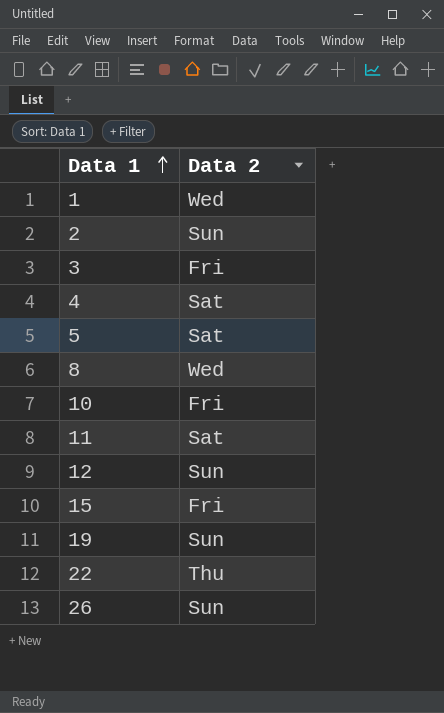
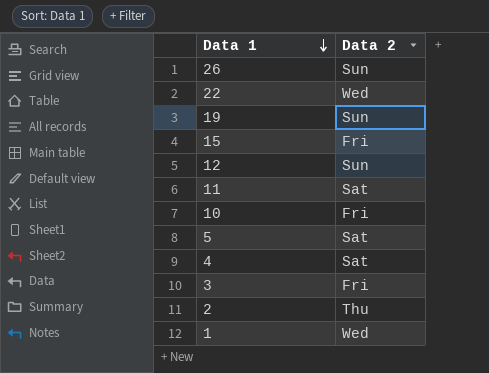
row order: Data 1 ascending -> Data 1 descending
row 8: Wed -> none
22 | Data 2: Thu -> Wed
2 | Data 2: Sun -> Thu

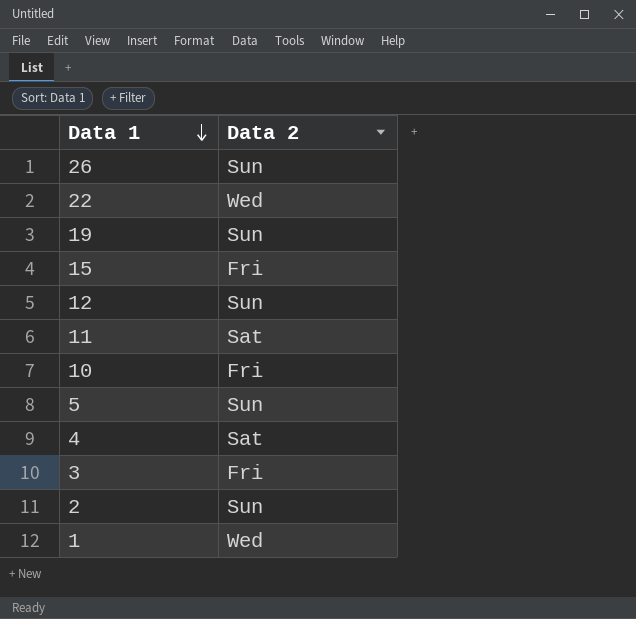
5 | Data 2: Sat -> Sun
2 | Data 2: Thu -> Sun

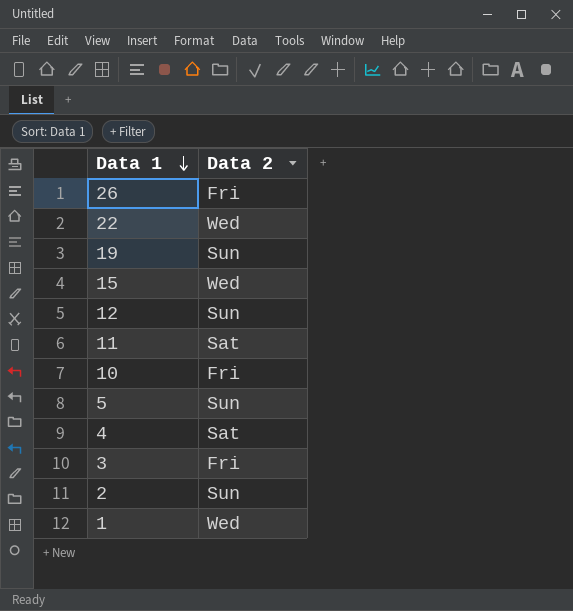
26 | Data 2: Sun -> Fri
15 | Data 2: Fri -> Wed

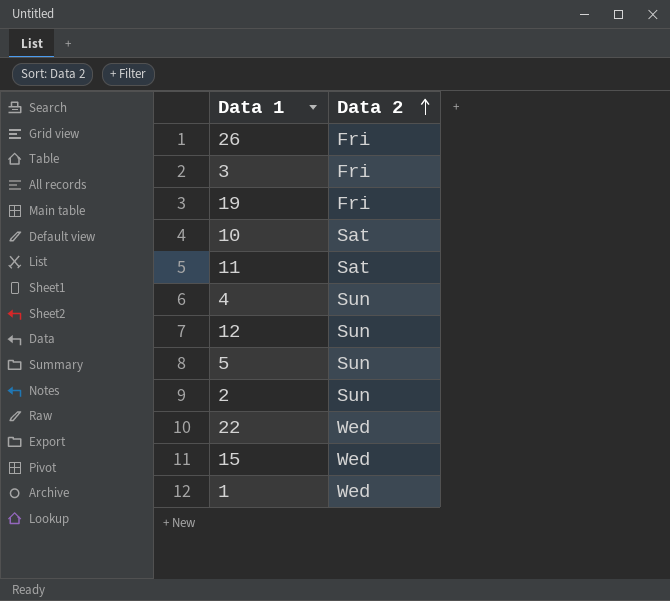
row order: Data 1 descending -> Data 2 ascending
19 | Data 2: Sun -> Fri
10 | Data 2: Fri -> Sat
4 | Data 2: Sat -> Sun

